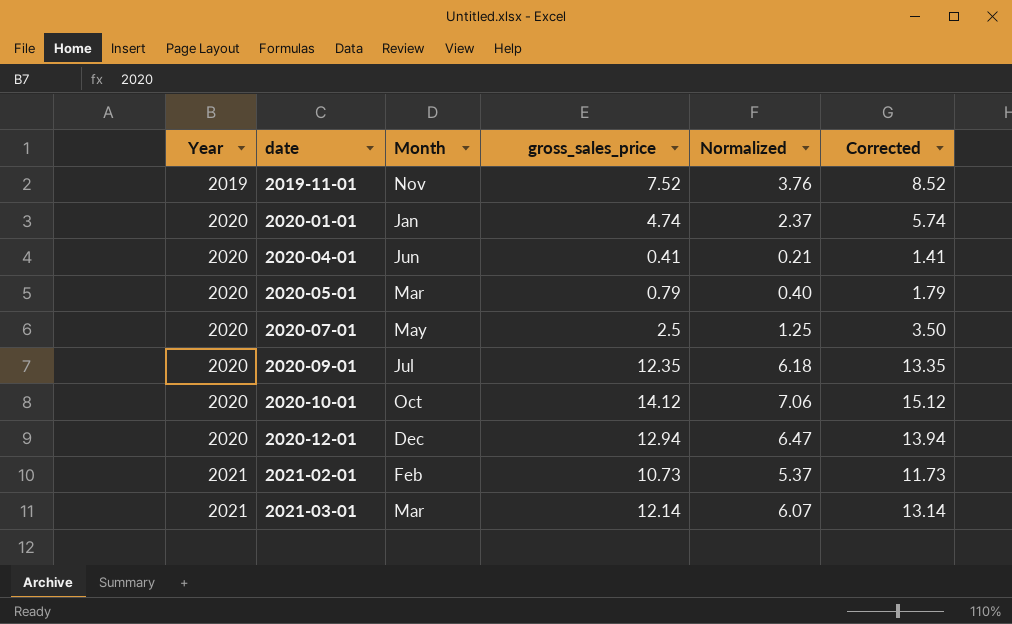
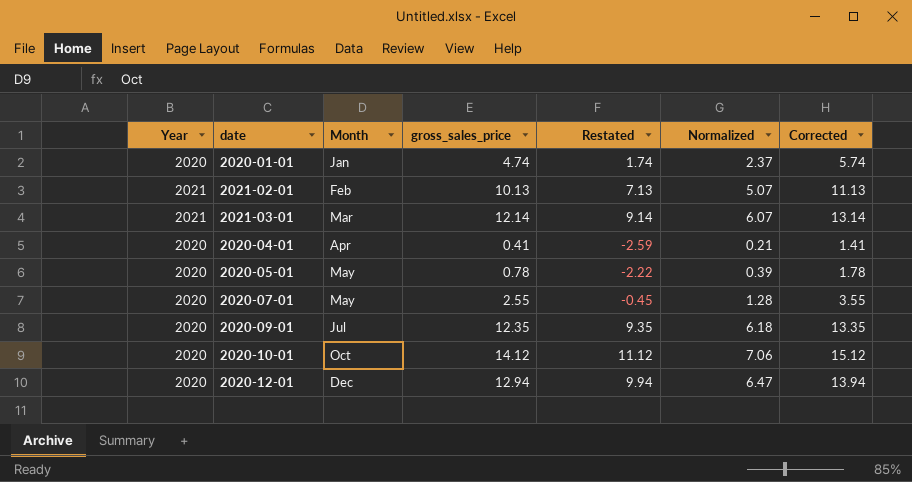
row order: Year ascending -> Month ascending
column Restated | formula: none -> [gross_sales_price] - 3
row 2019-11-01: 2019 | Nov | 7.52 | 3.76 | 8.52 -> none
2021-02-01 | gross_sales_price: 10.73 -> 10.13
2021-02-01 | Normalized: 5.37 -> 5.07
2021-02-01 | Corrected: 11.73 -> 11.13
2020-04-01 | Month: Jun -> Apr
2020-05-01 | Month: Mar -> May
2020-05-01 | gross_sales_price: 0.79 -> 0.78
2020-05-01 | Normalized: 0.40 -> 0.39
2020-05-01 | Corrected: 1.79 -> 1.78
2020-07-01 | gross_sales_price: 2.5 -> 2.55
2020-07-01 | Normalized: 1.25 -> 1.28
2020-07-01 | Corrected: 3.50 -> 3.55

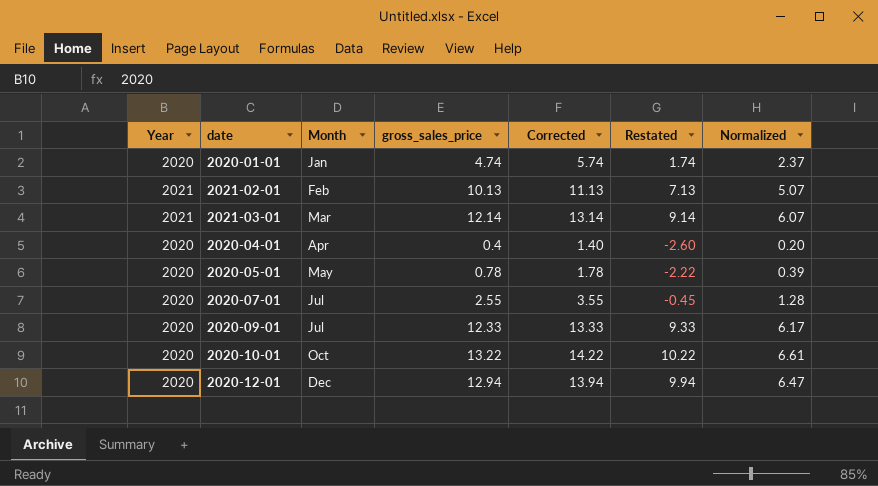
column Corrected | position: 7 -> 5
2020-04-01 | gross_sales_price: 0.41 -> 0.4
2020-04-01 | Corrected: 1.41 -> 1.40
2020-04-01 | Restated: -2.59 -> -2.60
2020-04-01 | Normalized: 0.21 -> 0.20
2020-07-01 | Month: May -> Jul
2020-09-01 | gross_sales_price: 12.35 -> 12.33
2020-09-01 | Corrected: 13.35 -> 13.33
2020-09-01 | Restated: 9.35 -> 9.33
2020-09-01 | Normalized: 6.18 -> 6.17
2020-10-01 | gross_sales_price: 14.12 -> 13.22
2020-10-01 | Corrected: 15.12 -> 14.22
2020-10-01 | Restated: 11.12 -> 10.22
2020-10-01 | Normalized: 7.06 -> 6.61

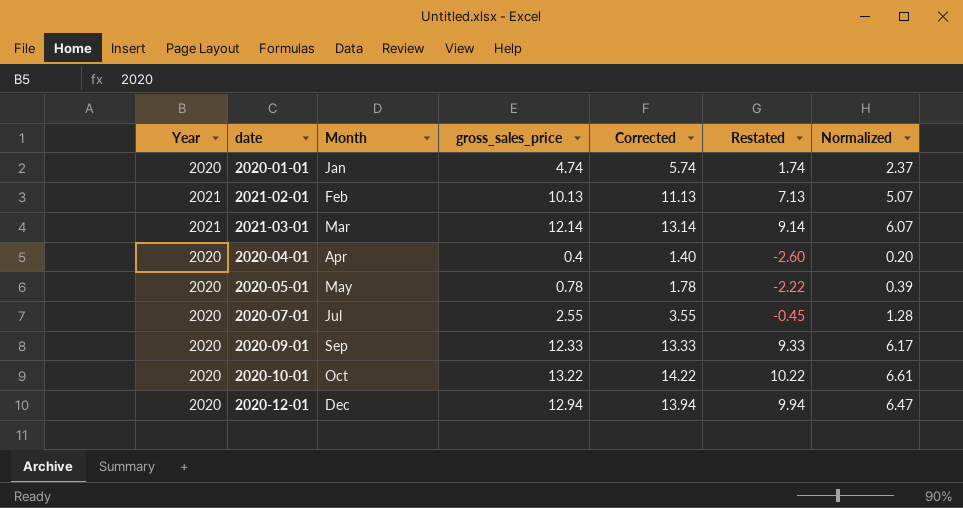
2020-09-01 | Month: Jul -> Sep

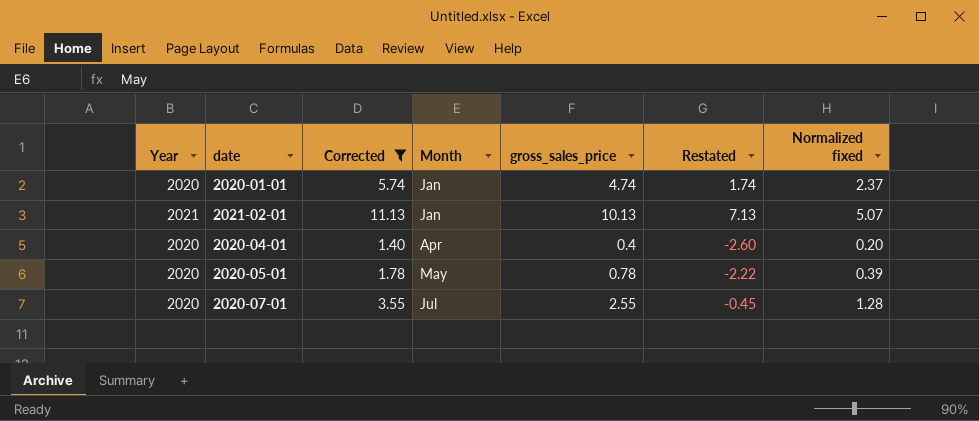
filter: none -> Corrected <= 11.13
column Corrected | position: 5 -> 3
column name: Normalized -> Normalized fixed
2021-02-01 | Month: Feb -> Jan

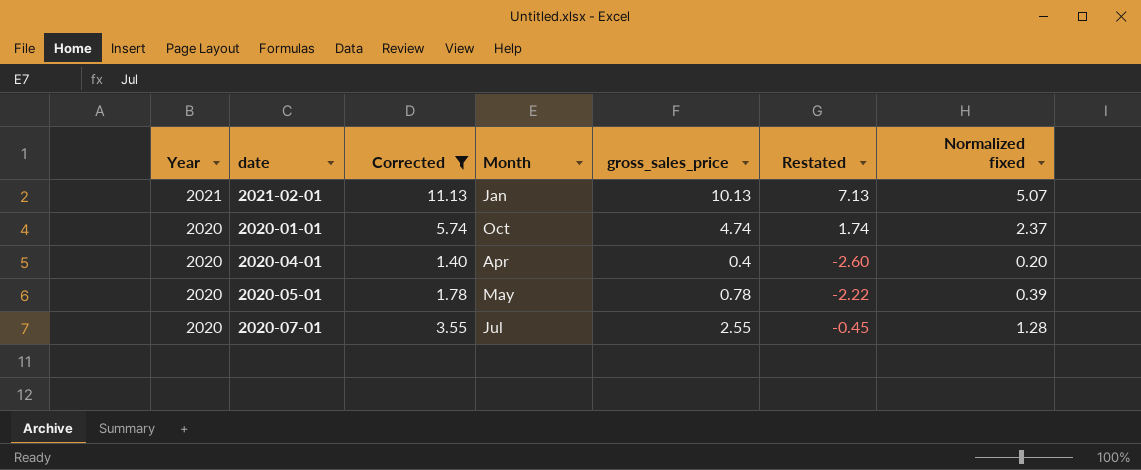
row order: Month ascending -> Year descending
2020-01-01 | Month: Jan -> Oct

